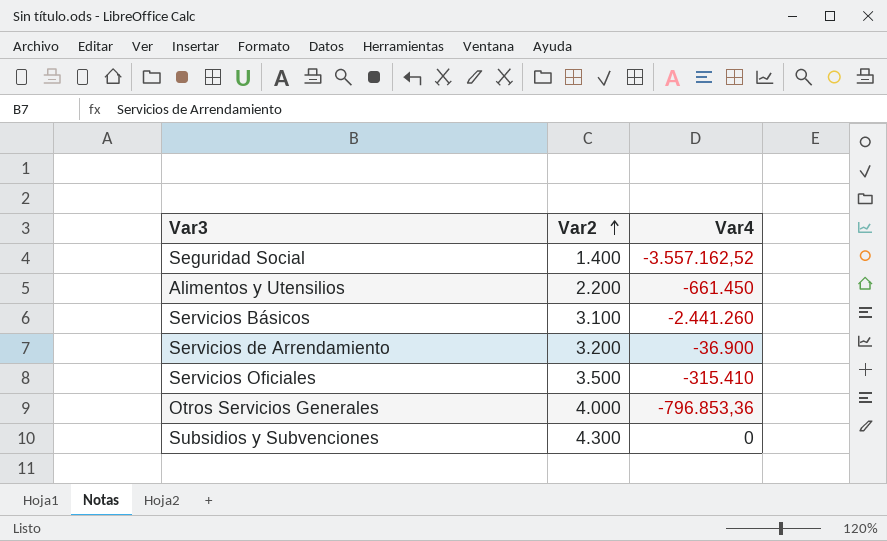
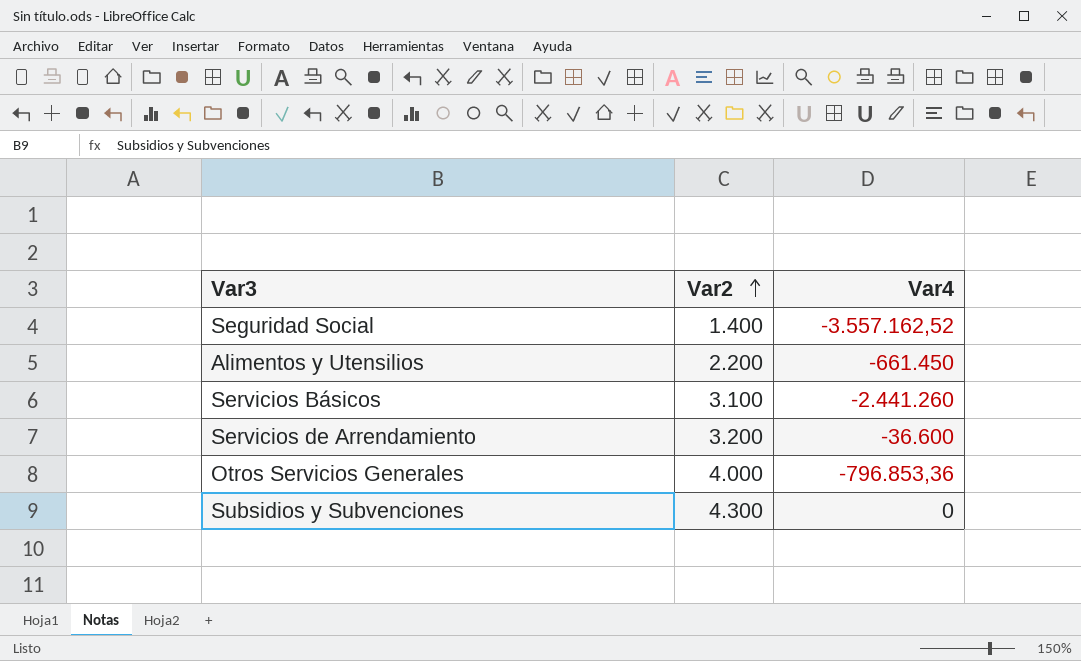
row Servicios Oficiales: 3.500 | -315.410 -> none
Servicios de Arrendamiento | Var4: -36.900 -> -36.600

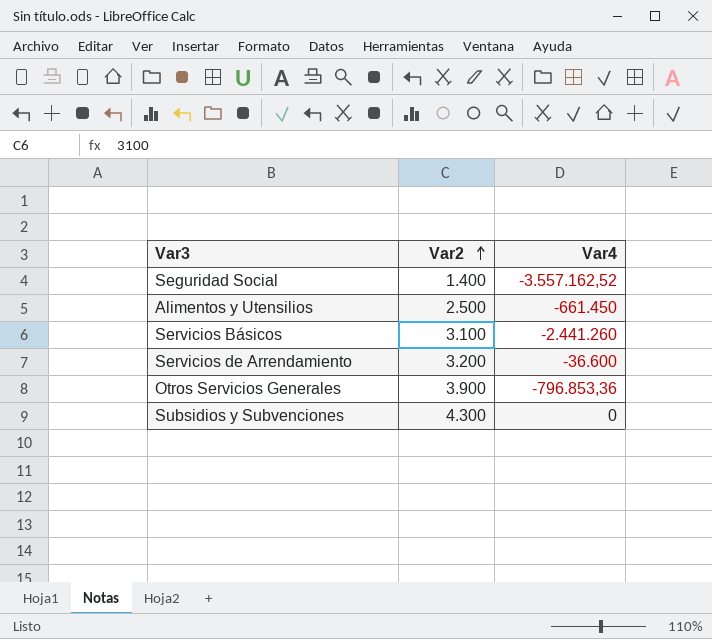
Alimentos y Utensilios | Var2: 2.200 -> 2.500
Otros Servicios Generales | Var2: 4.000 -> 3.900

